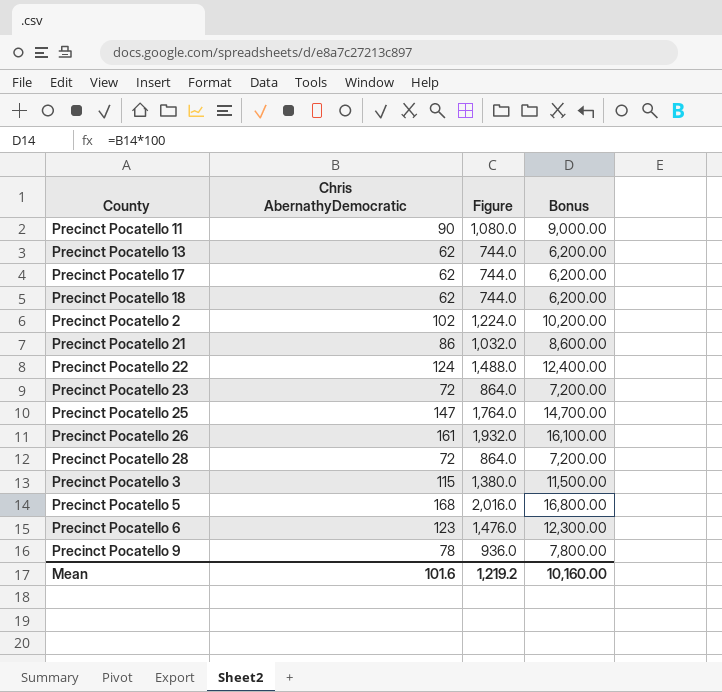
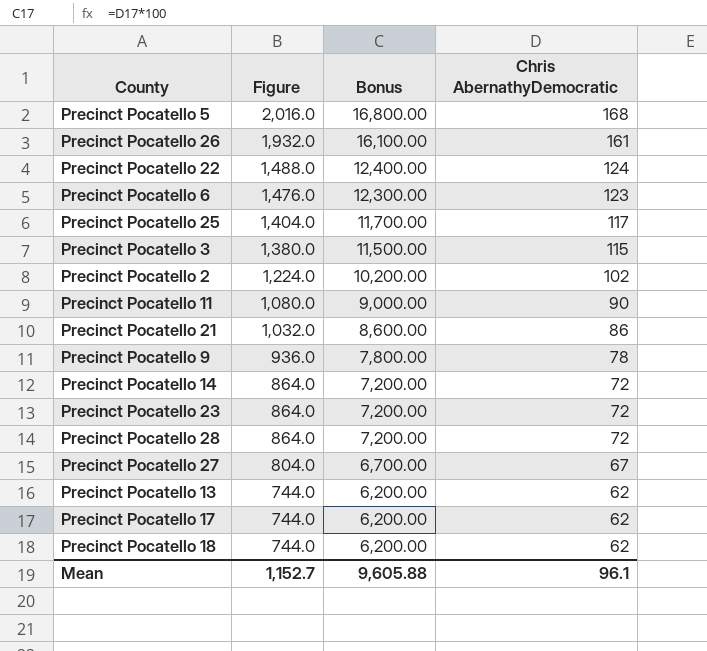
row order: none -> Figure descending
column Chris AbernathyDemocratic | position: 2 -> 4
Precinct Pocatello 25 | Figure: 1,764.0 -> 1,404.0
Precinct Pocatello 25 | Bonus: 14,700.00 -> 11,700.00
Precinct Pocatello 25 | Chris AbernathyDemocratic: 147 -> 117
row Precinct Pocatello 14: none -> 864.0 | 7,200.00 | 72
row Precinct Pocatello 27: none -> 804.0 | 6,700.00 | 67
Mean | Figure: 1,219.2 -> 1,152.7
Mean | Bonus: 10,160.00 -> 9,605.88
Mean | Chris AbernathyDemocratic: 101.6 -> 96.1

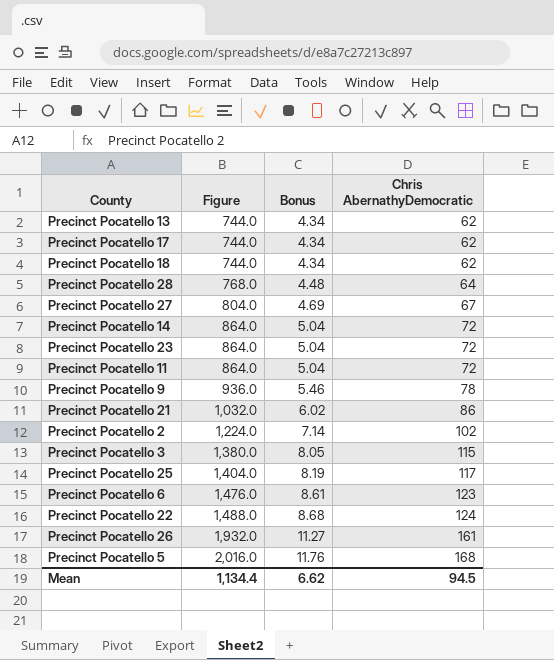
row order: Figure descending -> Figure ascending
column Bonus | formula: [Chris AbernathyDemocratic] * 100 -> [Chris AbernathyDemocratic] * 0.07
Precinct Pocatello 28 | Figure: 864.0 -> 768.0
Precinct Pocatello 28 | Chris AbernathyDemocratic: 72 -> 64
Precinct Pocatello 11 | Figure: 1,080.0 -> 864.0
Precinct Pocatello 11 | Chris AbernathyDemocratic: 90 -> 72
Mean | Figure: 1,152.7 -> 1,134.4
Mean | Bonus: 9,605.88 -> 6.62
Mean | Chris AbernathyDemocratic: 96.1 -> 94.5

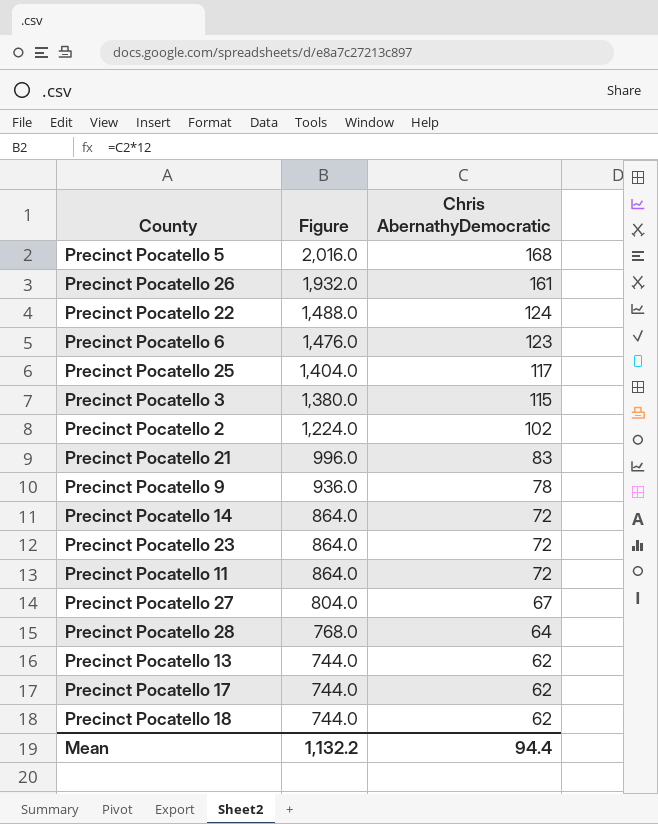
row order: Figure ascending -> Figure descending
column Bonus | formula: [Chris AbernathyDemocratic] * 0.07 -> none
Precinct Pocatello 21 | Figure: 1,032.0 -> 996.0
Precinct Pocatello 21 | Chris AbernathyDemocratic: 86 -> 83
Mean | Figure: 1,134.4 -> 1,132.2
Mean | Chris AbernathyDemocratic: 94.5 -> 94.4

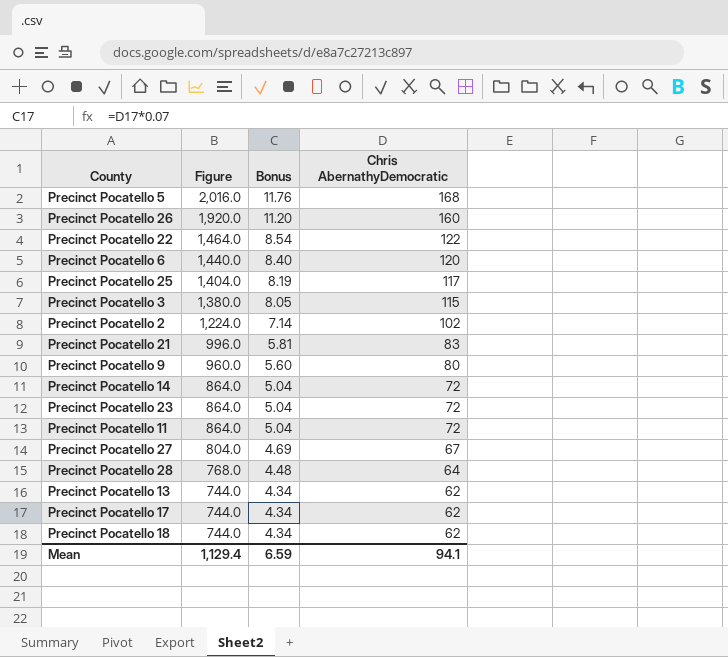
column Bonus | formula: none -> [Chris AbernathyDemocratic] * 0.07
Precinct Pocatello 26 | Figure: 1,932.0 -> 1,920.0
Precinct Pocatello 26 | Chris AbernathyDemocratic: 161 -> 160
Precinct Pocatello 22 | Figure: 1,488.0 -> 1,464.0
Precinct Pocatello 22 | Chris AbernathyDemocratic: 124 -> 122
Precinct Pocatello 6 | Figure: 1,476.0 -> 1,440.0
Precinct Pocatello 6 | Chris AbernathyDemocratic: 123 -> 120
Precinct Pocatello 9 | Figure: 936.0 -> 960.0
Precinct Pocatello 9 | Chris AbernathyDemocratic: 78 -> 80
Mean | Figure: 1,132.2 -> 1,129.4
Mean | Chris AbernathyDemocratic: 94.4 -> 94.1

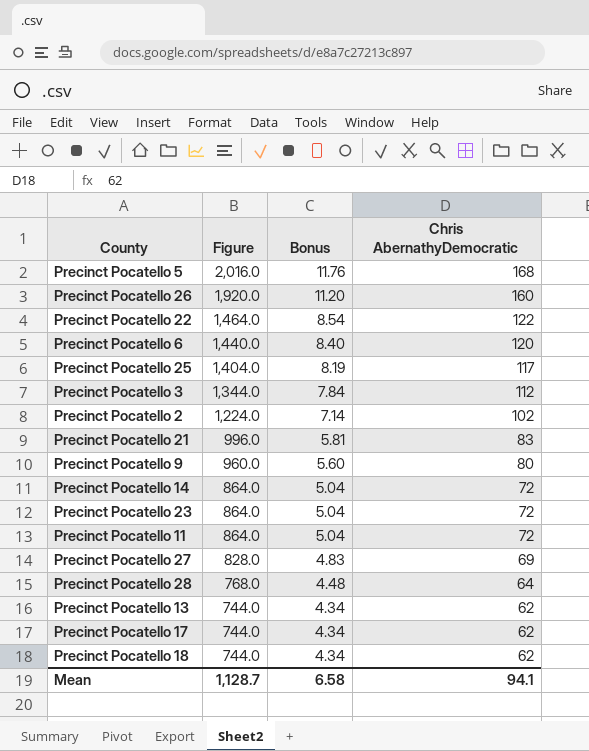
Precinct Pocatello 3 | Figure: 1,380.0 -> 1,344.0
Precinct Pocatello 3 | Bonus: 8.05 -> 7.84
Precinct Pocatello 3 | Chris AbernathyDemocratic: 115 -> 112
Precinct Pocatello 27 | Figure: 804.0 -> 828.0
Precinct Pocatello 27 | Bonus: 4.69 -> 4.83
Precinct Pocatello 27 | Chris AbernathyDemocratic: 67 -> 69
Mean | Figure: 1,129.4 -> 1,128.7
Mean | Bonus: 6.59 -> 6.58

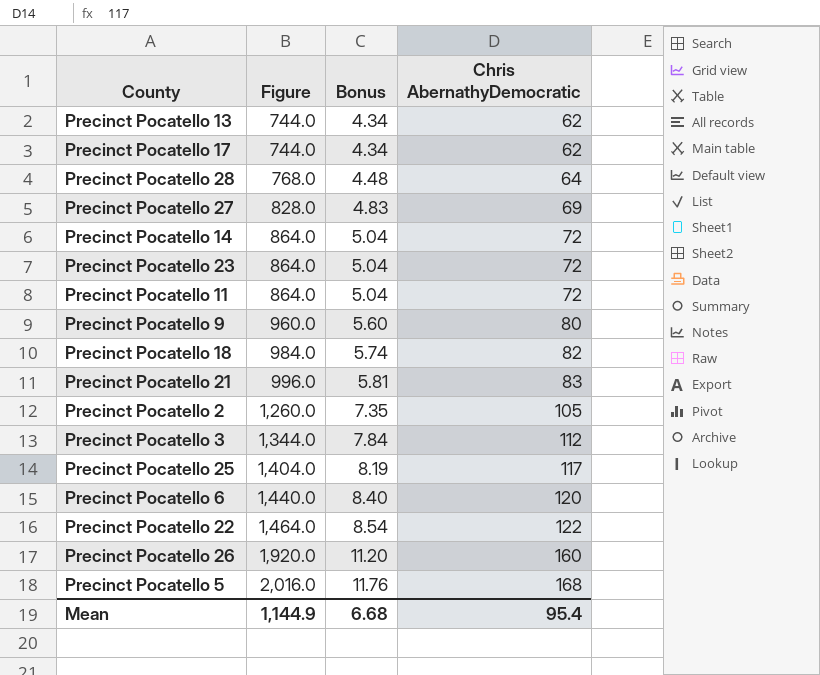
row order: Figure descending -> Figure ascending
Precinct Pocatello 18 | Figure: 744.0 -> 984.0
Precinct Pocatello 18 | Bonus: 4.34 -> 5.74
Precinct Pocatello 18 | Chris AbernathyDemocratic: 62 -> 82
Precinct Pocatello 2 | Figure: 1,224.0 -> 1,260.0
Precinct Pocatello 2 | Bonus: 7.14 -> 7.35
Precinct Pocatello 2 | Chris AbernathyDemocratic: 102 -> 105
Mean | Figure: 1,128.7 -> 1,144.9
Mean | Bonus: 6.58 -> 6.68
Mean | Chris AbernathyDemocratic: 94.1 -> 95.4

